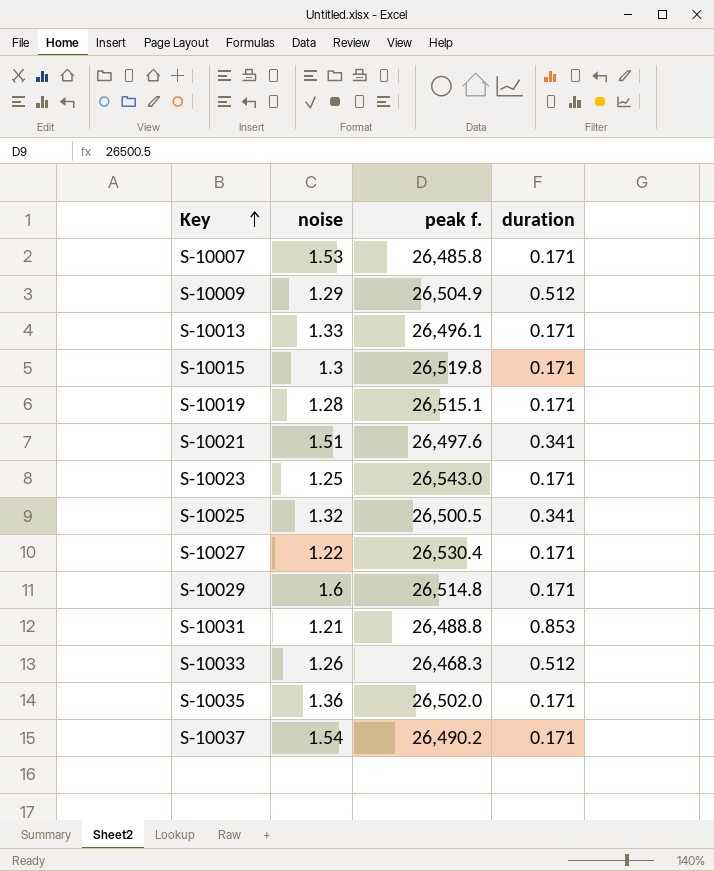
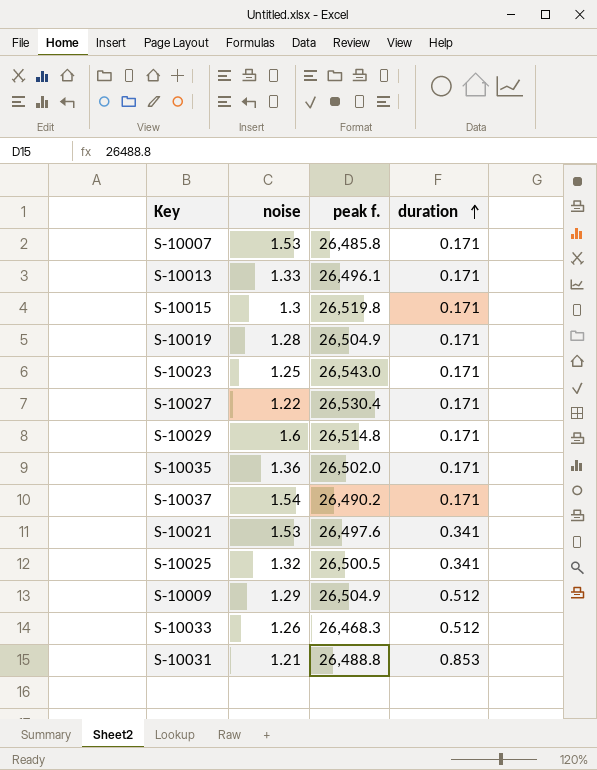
row order: Key ascending -> duration ascending
S-10019 | peak f.: 26,515.1 -> 26,504.9
S-10021 | noise: 1.51 -> 1.53

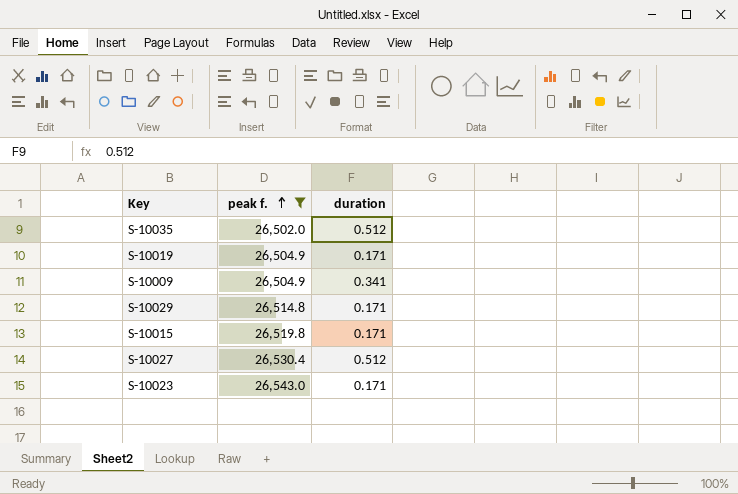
filter: none -> peak f. >= 26,502.0
row order: duration ascending -> peak f. ascending
column noise | position: 2 -> none
S-10035 | duration: 0.171 -> 0.512
S-10009 | duration: 0.512 -> 0.341
S-10027 | duration: 0.171 -> 0.512

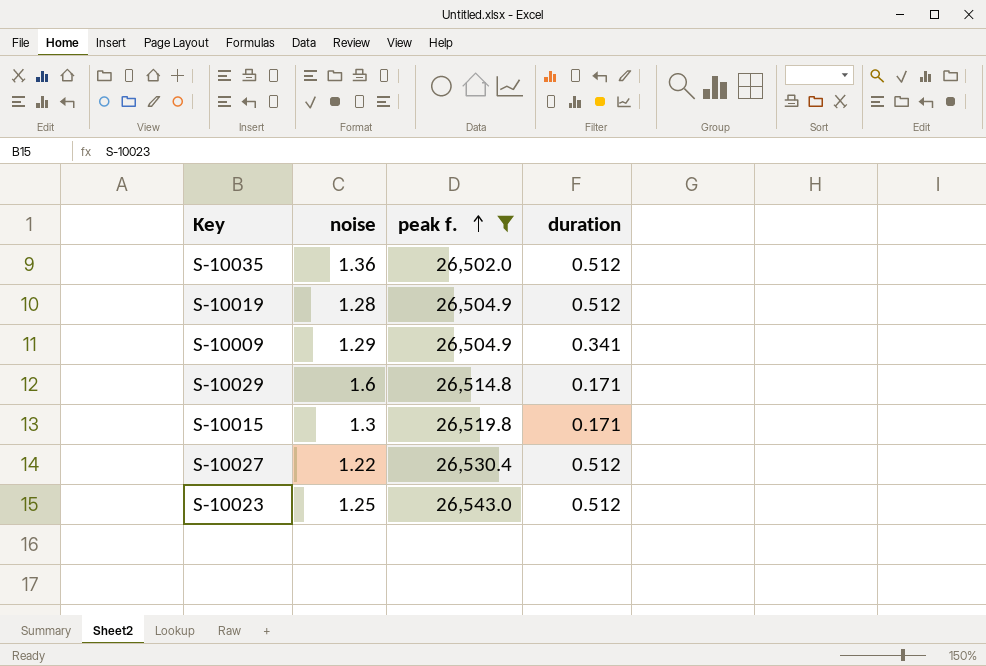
column noise | position: none -> 2
S-10019 | duration: 0.171 -> 0.512
S-10023 | duration: 0.171 -> 0.512

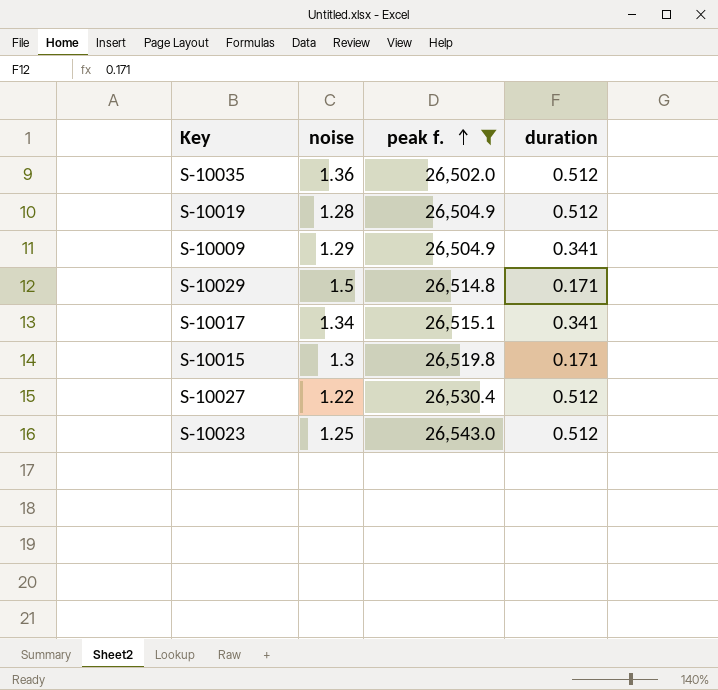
S-10029 | noise: 1.6 -> 1.5
row S-10017: none -> 1.34 | 26,515.1 | 0.341

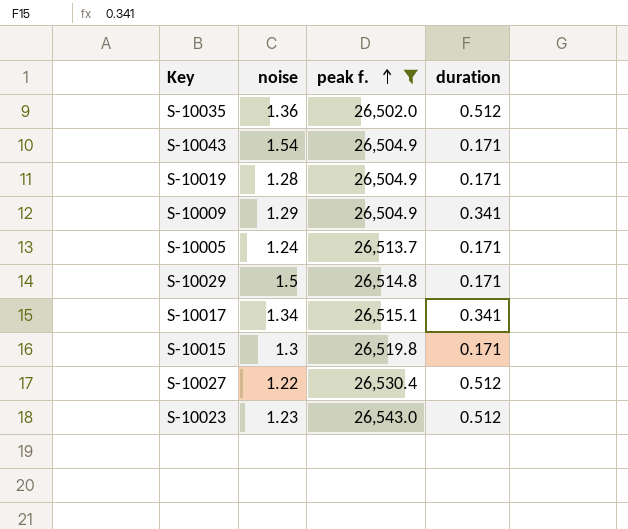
row S-10043: none -> 1.54 | 26,504.9 | 0.171
S-10019 | duration: 0.512 -> 0.171
row S-10005: none -> 1.24 | 26,513.7 | 0.171
S-10023 | noise: 1.25 -> 1.23

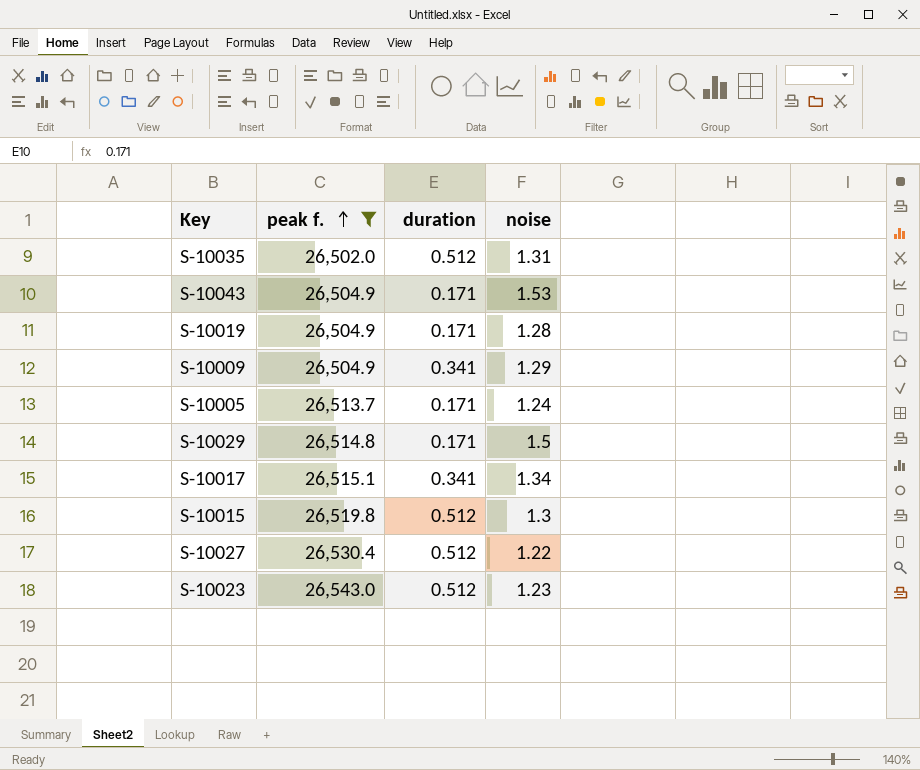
column noise | position: 2 -> 4
S-10035 | noise: 1.36 -> 1.31
S-10043 | noise: 1.54 -> 1.53
S-10015 | duration: 0.171 -> 0.512

